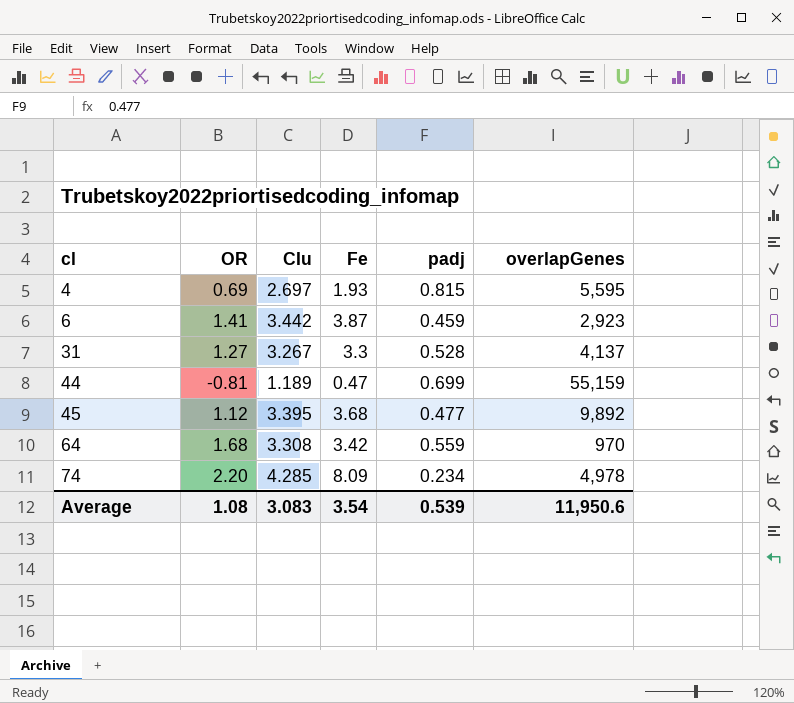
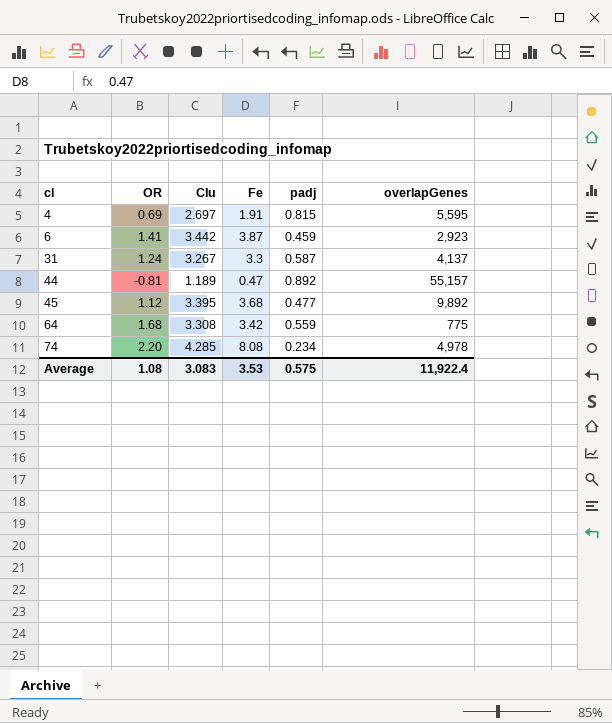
4 | Fe: 1.93 -> 1.91
31 | OR: 1.27 -> 1.24
31 | padj: 0.528 -> 0.587
44 | padj: 0.699 -> 0.892
44 | overlapGenes: 55,159 -> 55,157
64 | overlapGenes: 970 -> 775
74 | Fe: 8.09 -> 8.08
Average | Fe: 3.54 -> 3.53
Average | padj: 0.539 -> 0.575
Average | overlapGenes: 11,950.6 -> 11,922.4

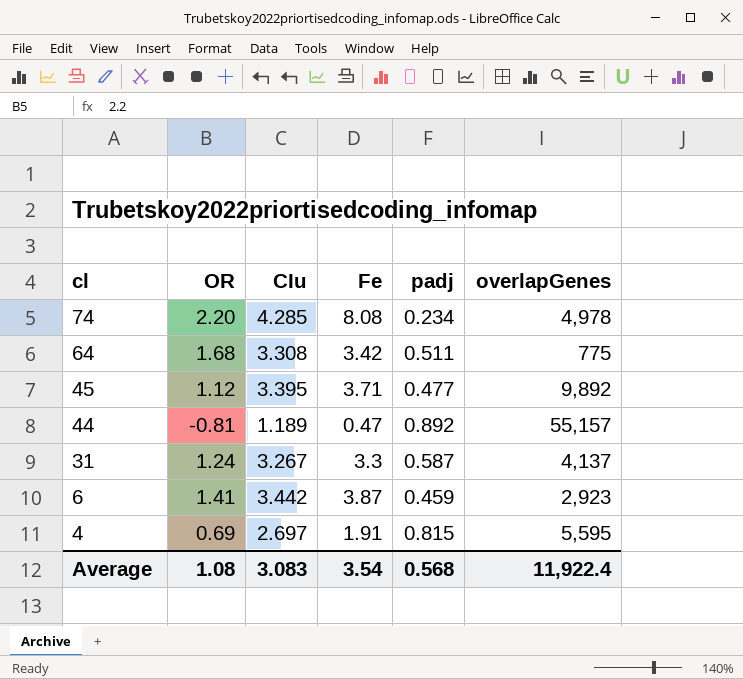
row order: cl ascending -> cl descending
64 | padj: 0.559 -> 0.511
45 | Fe: 3.68 -> 3.71
Average | Fe: 3.53 -> 3.54
Average | padj: 0.575 -> 0.568

